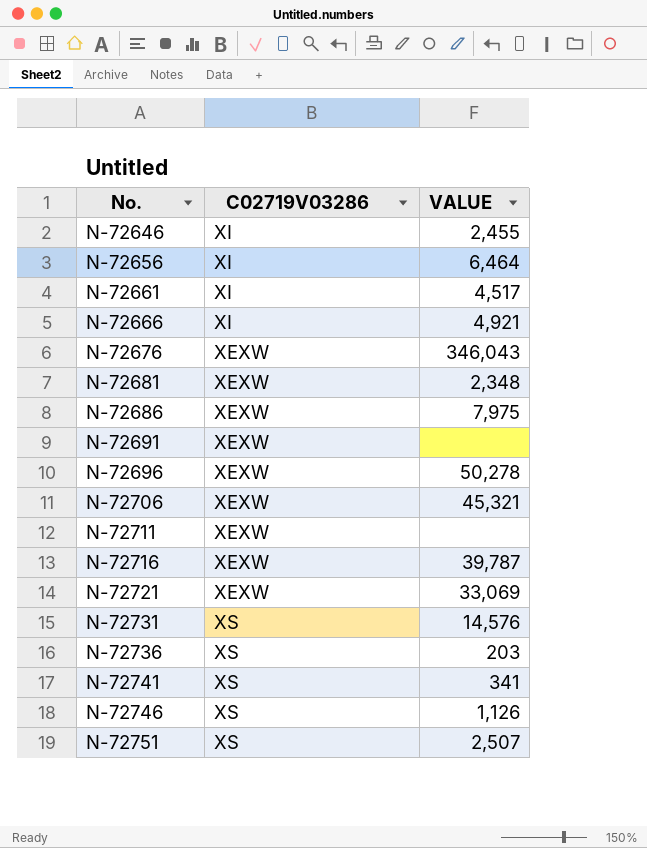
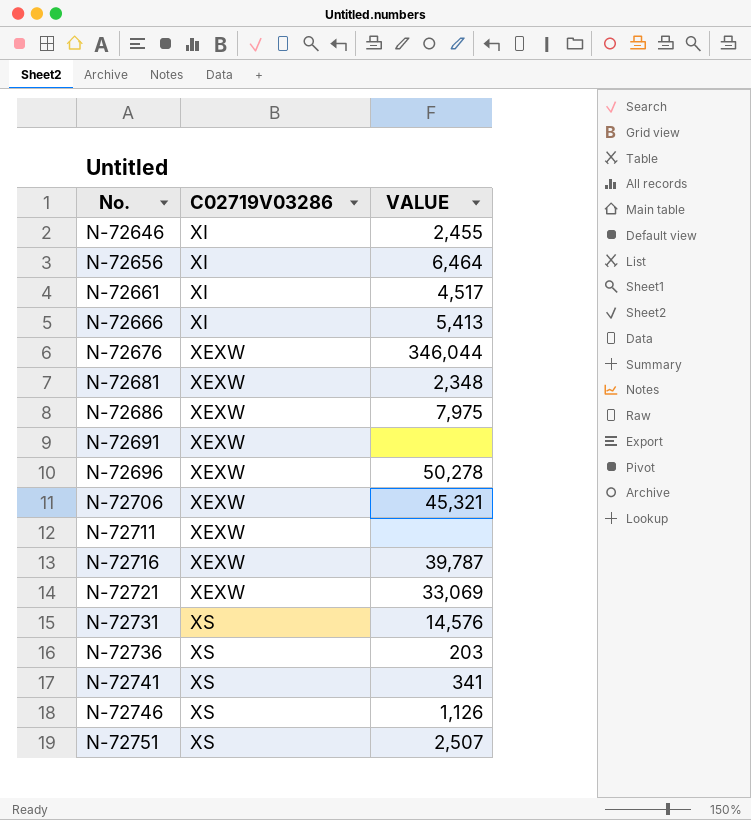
N-72666 | VALUE: 4,921 -> 5,413
N-72676 | VALUE: 346,043 -> 346,044

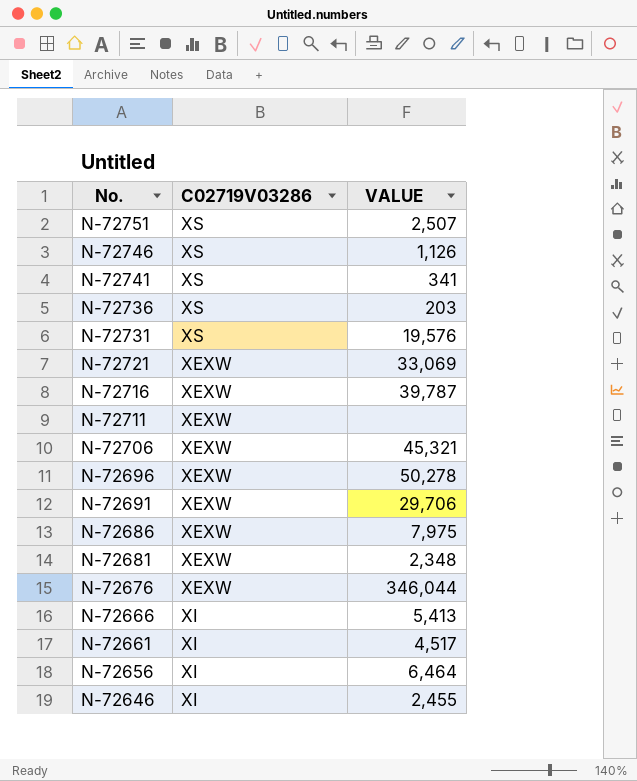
row order: No. ascending -> No. descending
N-72731 | VALUE: 14,576 -> 19,576
N-72691 | VALUE: none -> 29,706

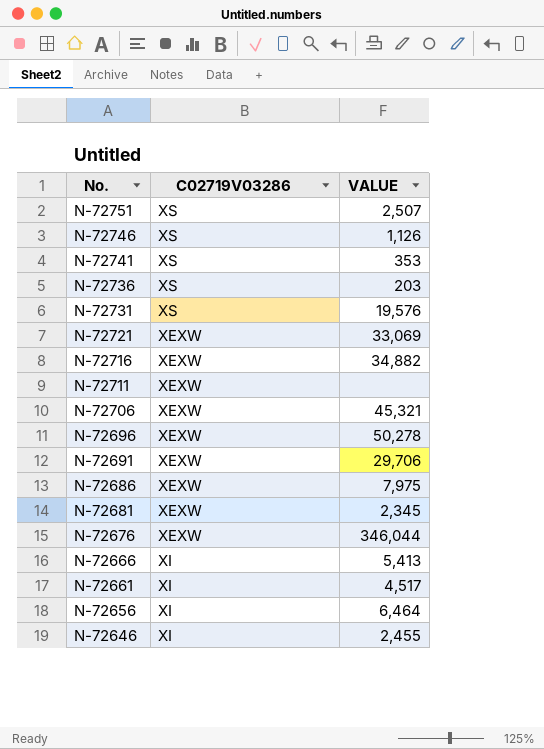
N-72741 | VALUE: 341 -> 353
N-72716 | VALUE: 39,787 -> 34,882
N-72681 | VALUE: 2,348 -> 2,345

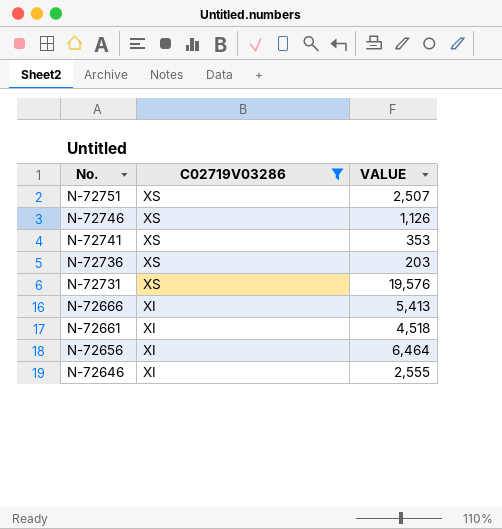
filter: none -> C02719V03286 != XEXW
N-72661 | VALUE: 4,517 -> 4,518
N-72646 | VALUE: 2,455 -> 2,555

